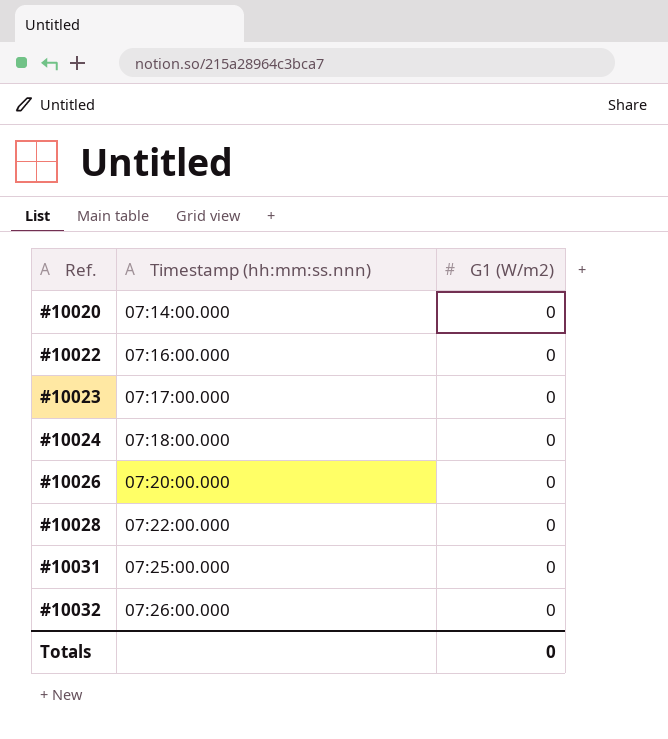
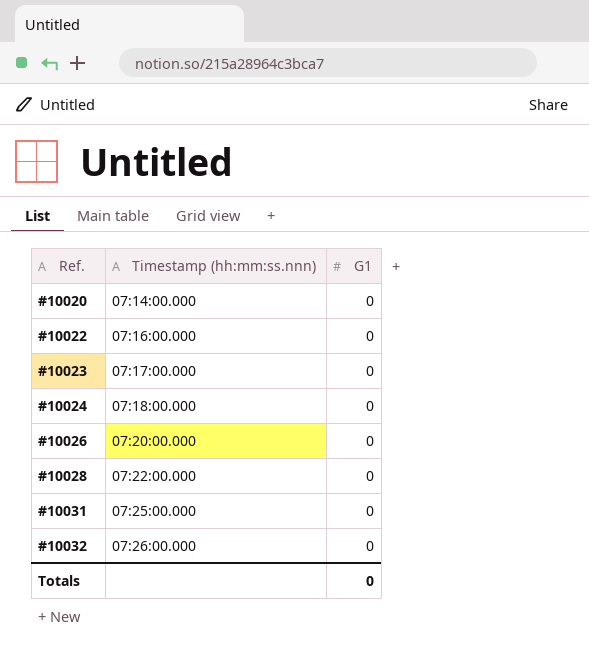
column name: G1 (W/m2) -> G1

